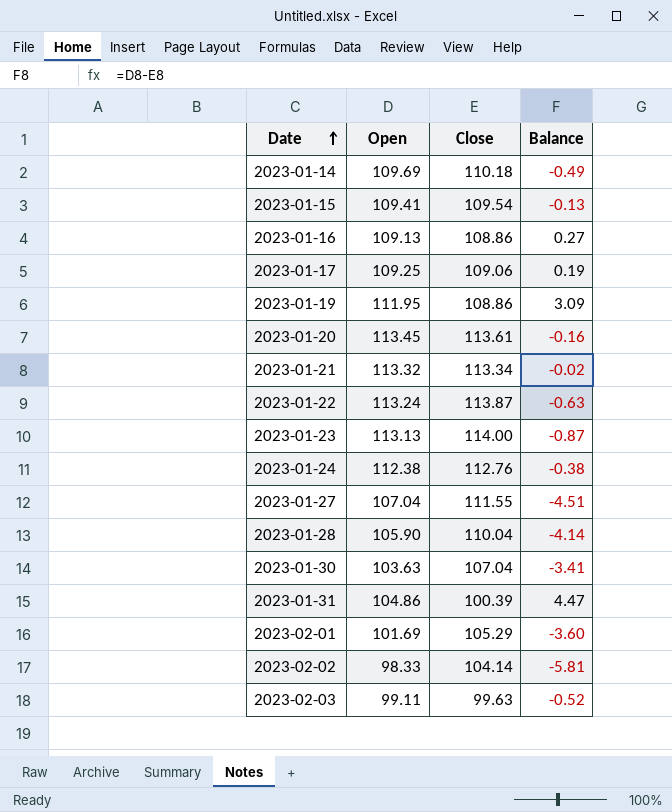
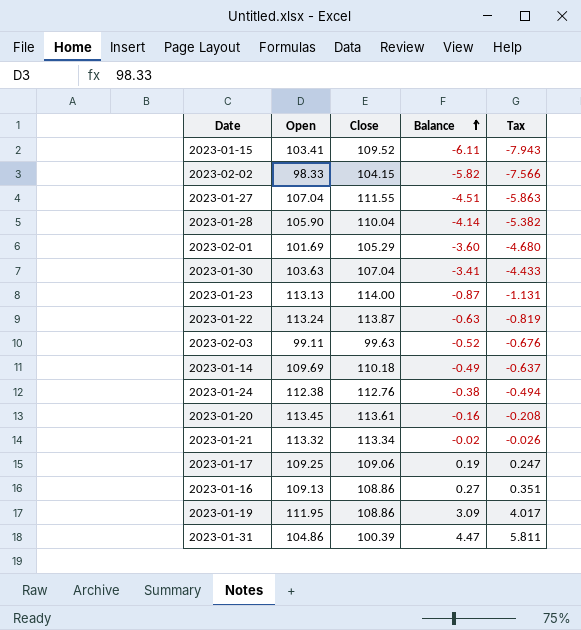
row order: Date ascending -> Balance ascending
column Tax | formula: none -> [Balance] * 1.3
2023-01-15 | Open: 109.41 -> 103.41
2023-01-15 | Close: 109.54 -> 109.52
2023-01-15 | Balance: -0.13 -> -6.11
2023-02-02 | Close: 104.14 -> 104.15
2023-02-02 | Balance: -5.81 -> -5.82

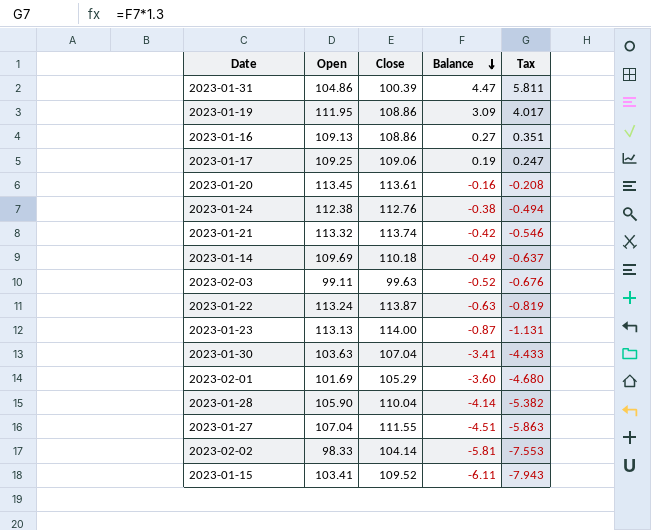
row order: Balance ascending -> Balance descending
2023-01-21 | Close: 113.34 -> 113.74
2023-01-21 | Balance: -0.02 -> -0.42
2023-01-21 | Tax: -0.026 -> -0.546
2023-02-02 | Close: 104.15 -> 104.14
2023-02-02 | Balance: -5.82 -> -5.81
2023-02-02 | Tax: -7.566 -> -7.553

